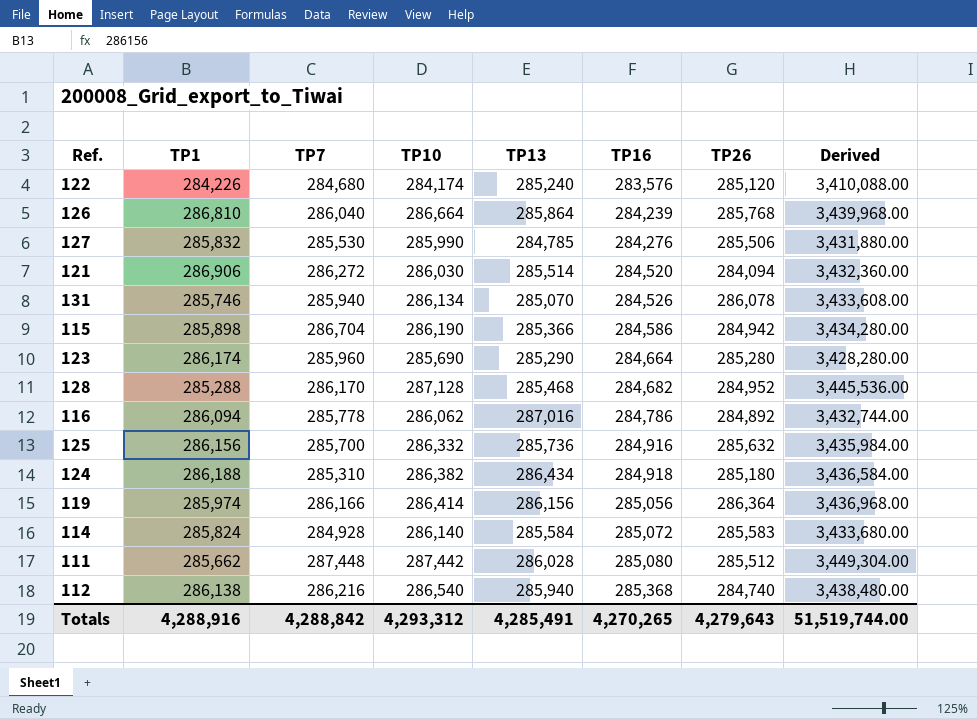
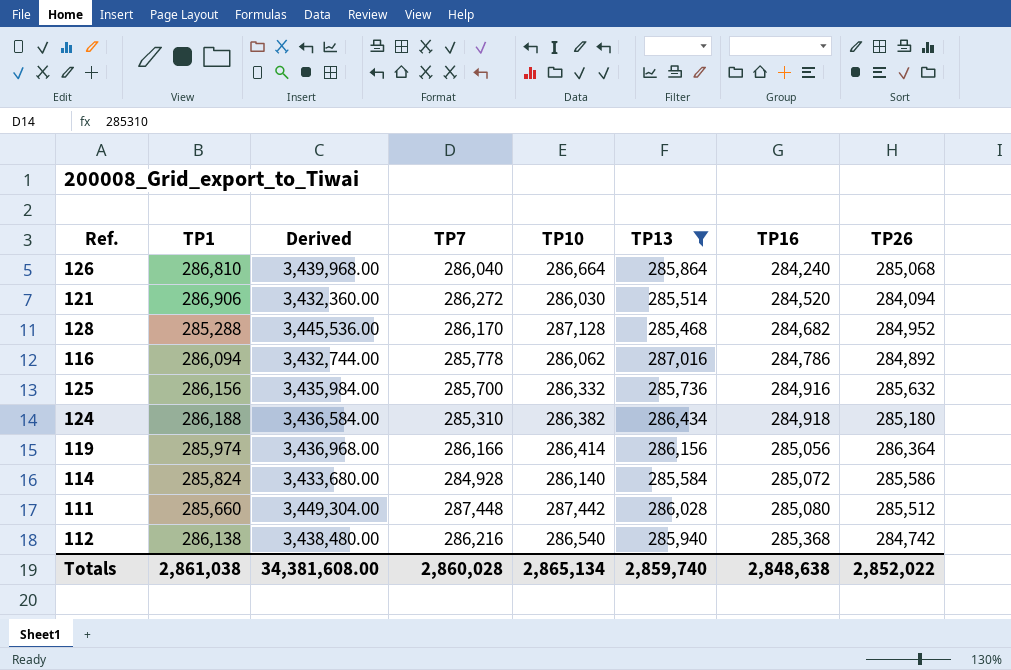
filter: none -> TP13 >= 285,468
column Derived | position: 8 -> 3
126 | TP16: 284,239 -> 284,240
126 | TP26: 285,768 -> 285,068
114 | TP26: 285,583 -> 285,586
111 | TP1: 285,662 -> 285,660
112 | TP26: 284,740 -> 284,742
Totals | TP1: 4,288,916 -> 2,861,038
Totals | Derived: 51,519,744.00 -> 34,381,608.00
Totals | TP7: 4,288,842 -> 2,860,028
Totals | TP10: 4,293,312 -> 2,865,134
Totals | TP13: 4,285,491 -> 2,859,740
Totals | TP16: 4,270,265 -> 2,848,638
Totals | TP26: 4,279,643 -> 2,852,022

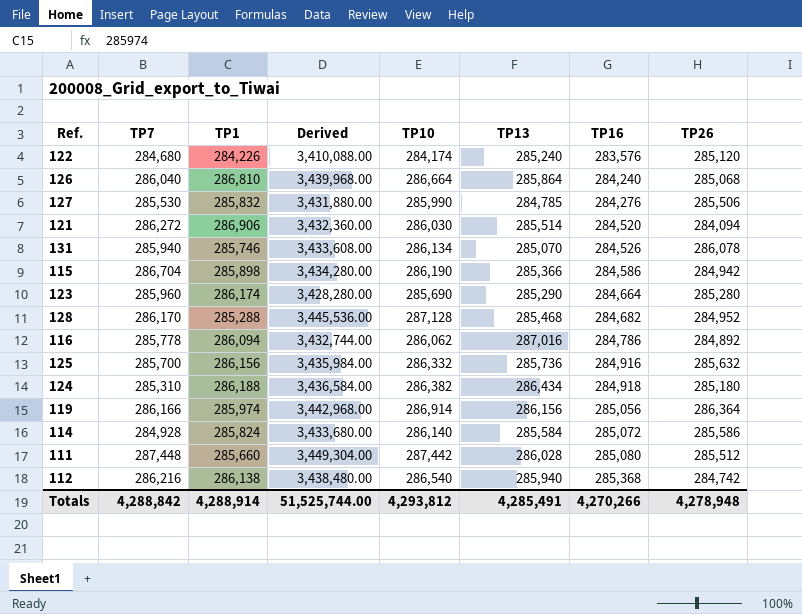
filter: TP13 >= 285,468 -> none
column TP7 | position: 4 -> 2
119 | Derived: 3,436,968.00 -> 3,442,968.00
119 | TP10: 286,414 -> 286,914
Totals | TP7: 2,860,028 -> 4,288,842
Totals | TP1: 2,861,038 -> 4,288,914
Totals | Derived: 34,381,608.00 -> 51,525,744.00
Totals | TP10: 2,865,134 -> 4,293,812
Totals | TP13: 2,859,740 -> 4,285,491
Totals | TP16: 2,848,638 -> 4,270,266
Totals | TP26: 2,852,022 -> 4,278,948

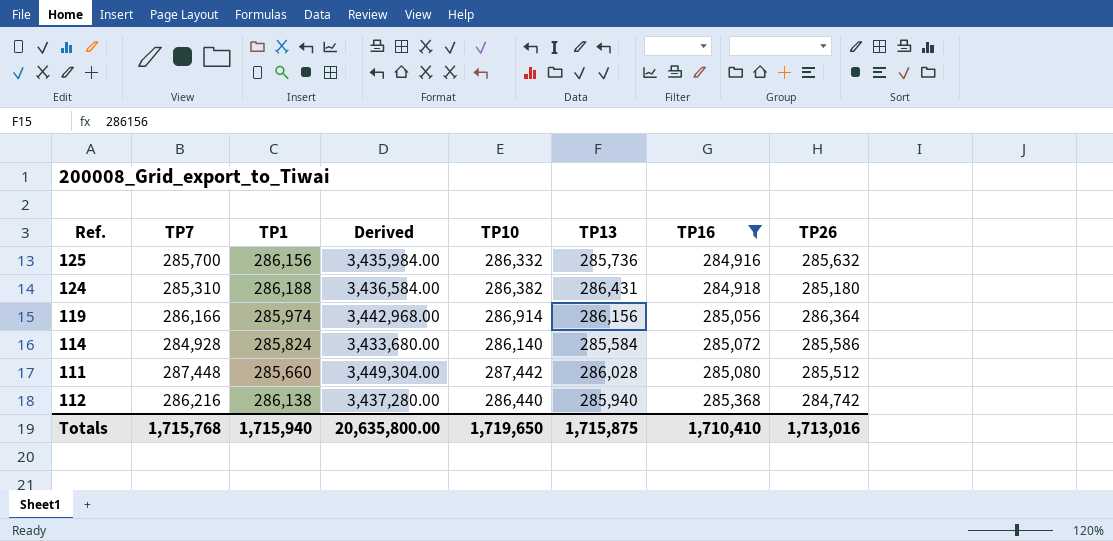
filter: none -> TP16 >= 284,916
124 | TP13: 286,434 -> 286,431
112 | Derived: 3,438,480.00 -> 3,437,280.00
112 | TP10: 286,540 -> 286,440
Totals | TP7: 4,288,842 -> 1,715,768
Totals | TP1: 4,288,914 -> 1,715,940
Totals | Derived: 51,525,744.00 -> 20,635,800.00
Totals | TP10: 4,293,812 -> 1,719,650
Totals | TP13: 4,285,491 -> 1,715,875
Totals | TP16: 4,270,266 -> 1,710,410
Totals | TP26: 4,278,948 -> 1,713,016

